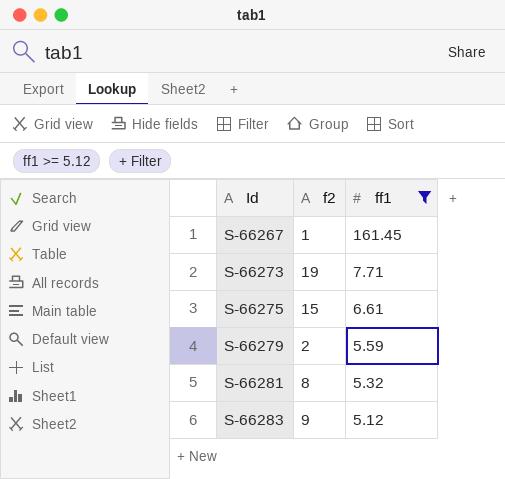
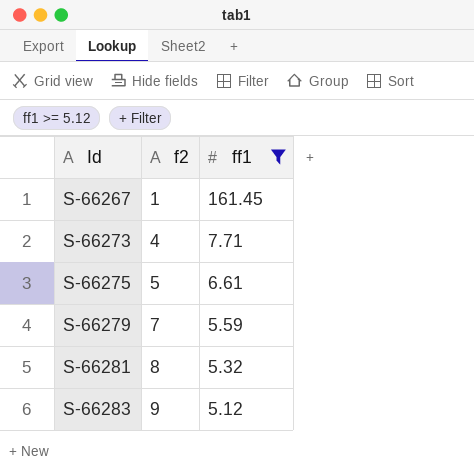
S-66273 | f2: 19 -> 4
S-66275 | f2: 15 -> 5
S-66279 | f2: 2 -> 7

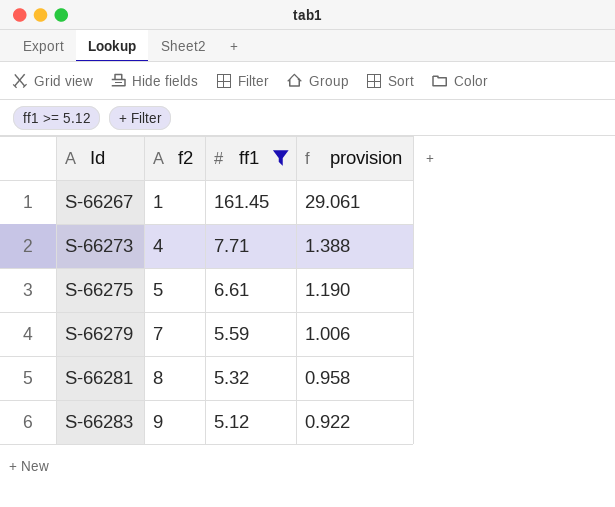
column provision | formula: none -> [ff1] * 0.18

